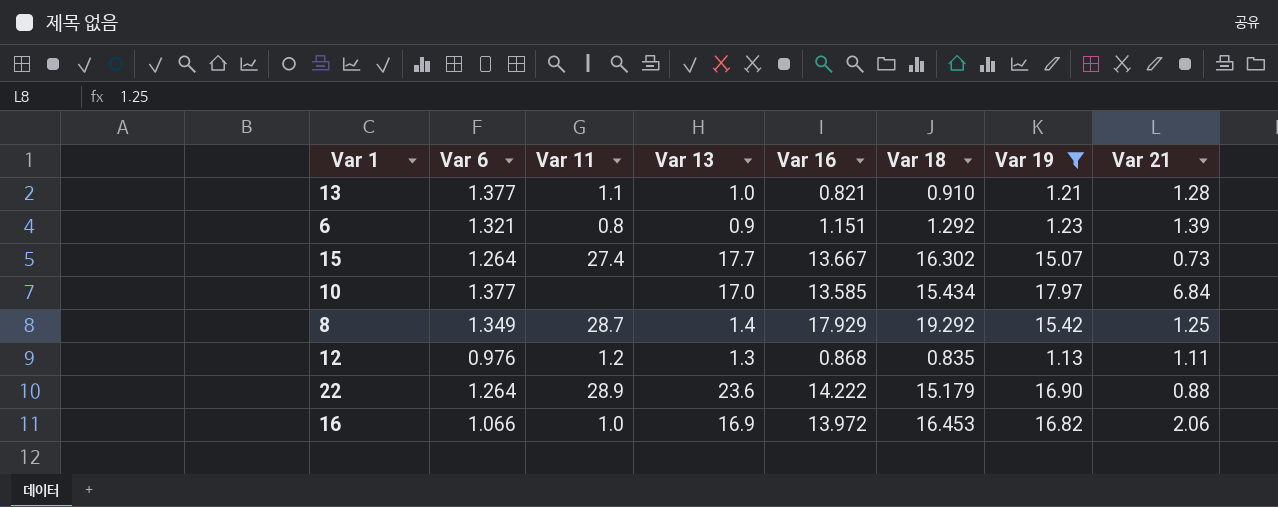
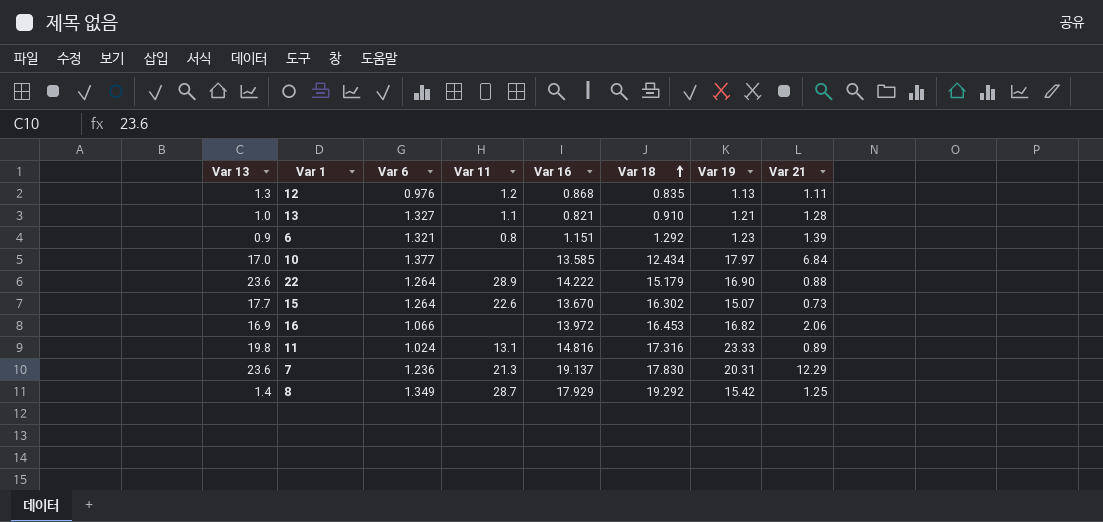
filter: Var 19 <= 17.97 -> none
row order: none -> Var 18 ascending
column Var 13 | position: 4 -> 1
13 | Var 6: 1.377 -> 1.327
10 | Var 18: 15.434 -> 12.434
15 | Var 11: 27.4 -> 22.6
15 | Var 16: 13.667 -> 13.670
16 | Var 11: 1.0 -> none

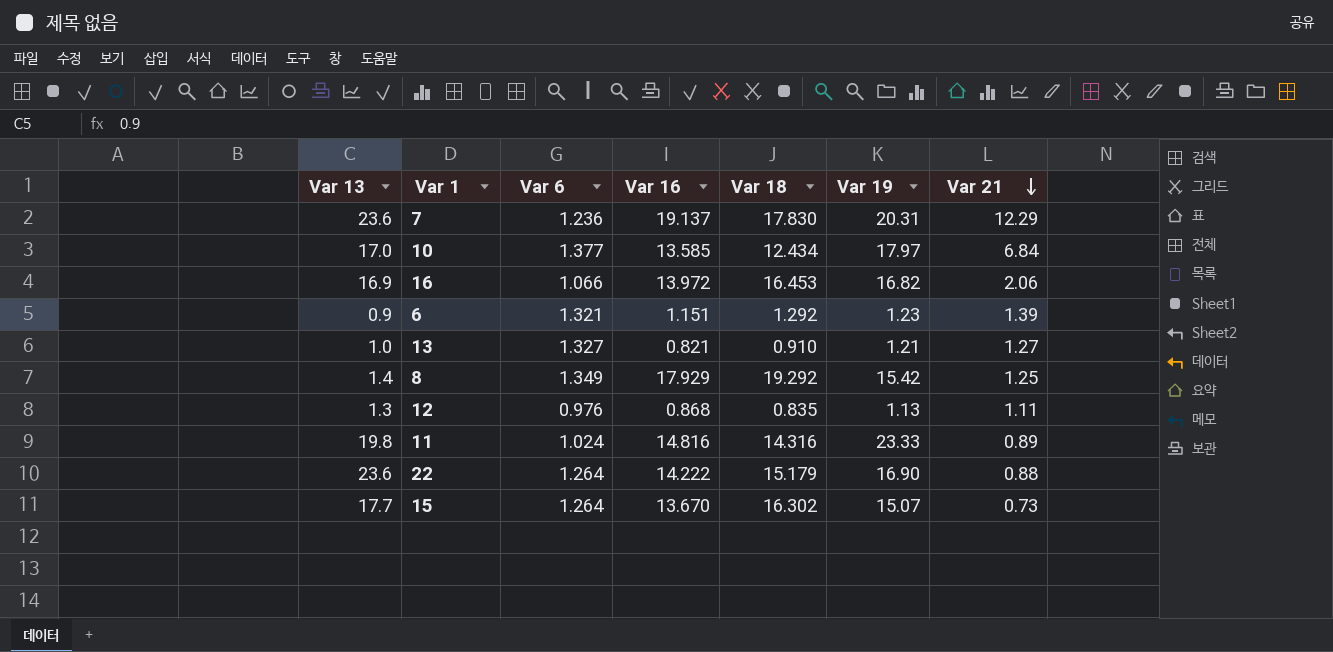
row order: Var 18 ascending -> Var 21 descending
column Var 11 | position: 4 -> none
13 | Var 21: 1.28 -> 1.27
11 | Var 18: 17.316 -> 14.316

